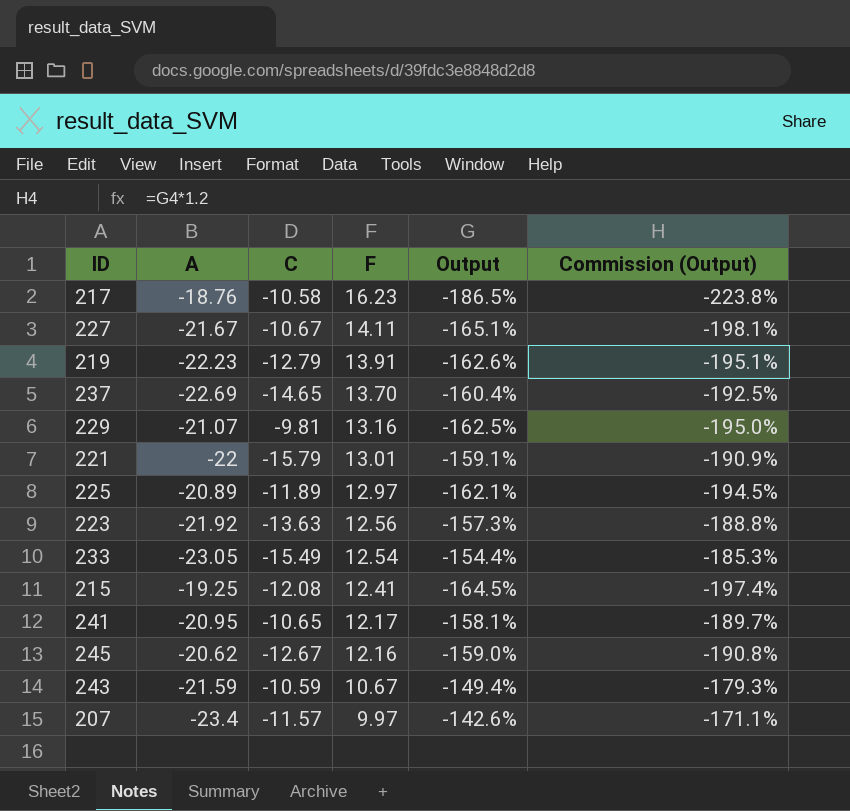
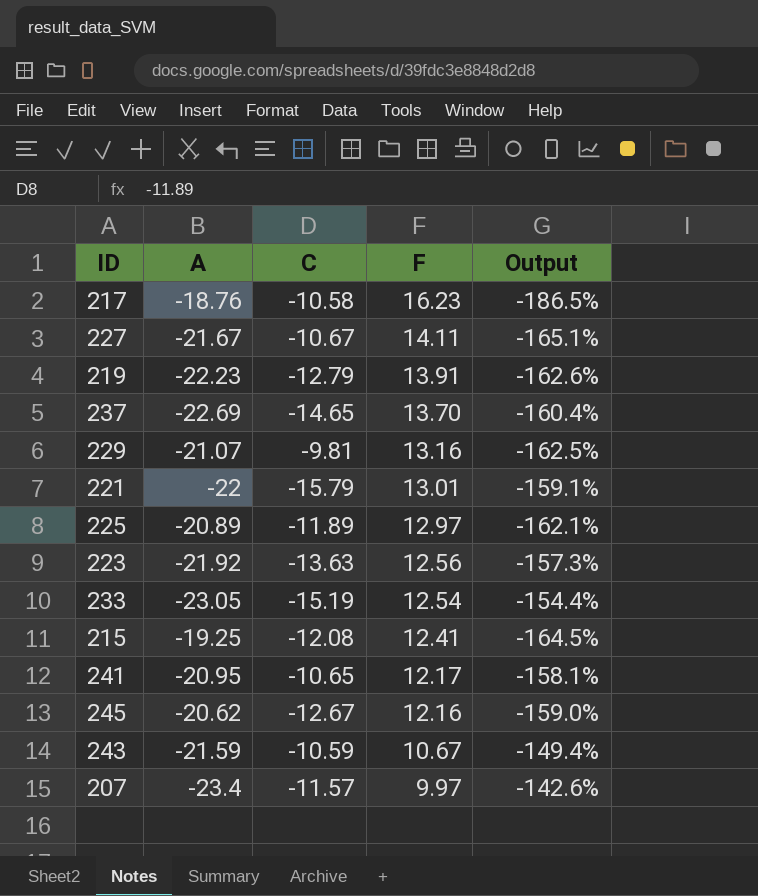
column Commission (Output) | formula: [Output] * 1.2 -> none
233 | C: -15.49 -> -15.19

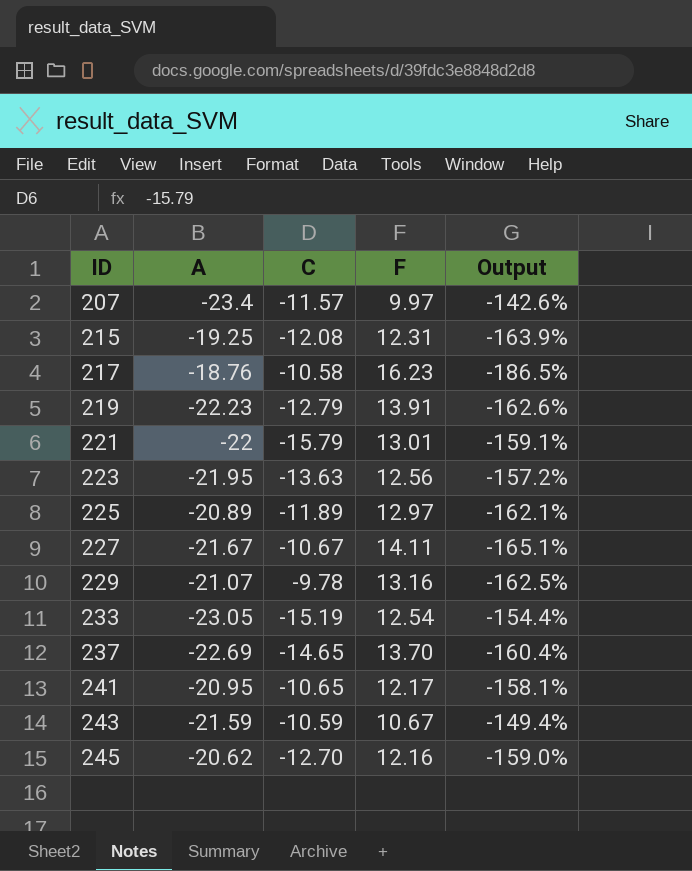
row order: F descending -> ID ascending
215 | F: 12.41 -> 12.31
215 | Output: -164.5% -> -163.9%
223 | A: -21.92 -> -21.95
223 | Output: -157.3% -> -157.2%
229 | C: -9.81 -> -9.78
245 | C: -12.67 -> -12.70

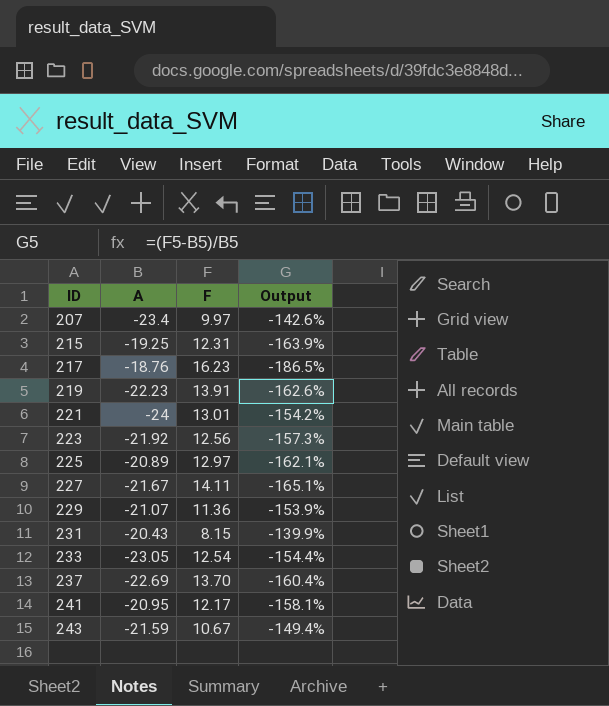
column C | position: 3 -> none
row 245: -20.62 | -12.70 | 12.16 | -159.0% -> none
221 | A: -22 -> -24
221 | Output: -159.1% -> -154.2%
223 | A: -21.95 -> -21.92
223 | Output: -157.2% -> -157.3%
229 | F: 13.16 -> 11.36
229 | Output: -162.5% -> -153.9%
row 231: none -> -20.43 | 8.15 | -139.9%

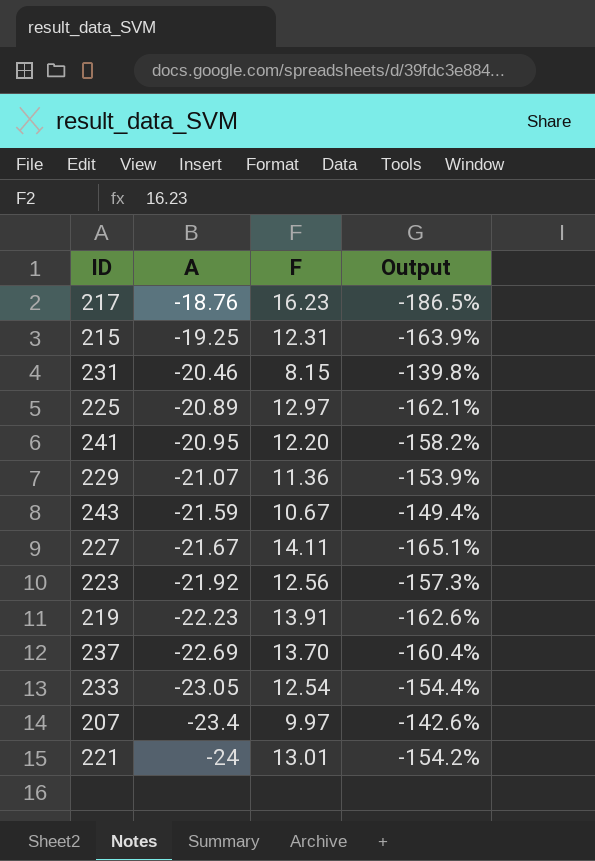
row order: ID ascending -> A descending
231 | A: -20.43 -> -20.46
231 | Output: -139.9% -> -139.8%
241 | F: 12.17 -> 12.20
241 | Output: -158.1% -> -158.2%

